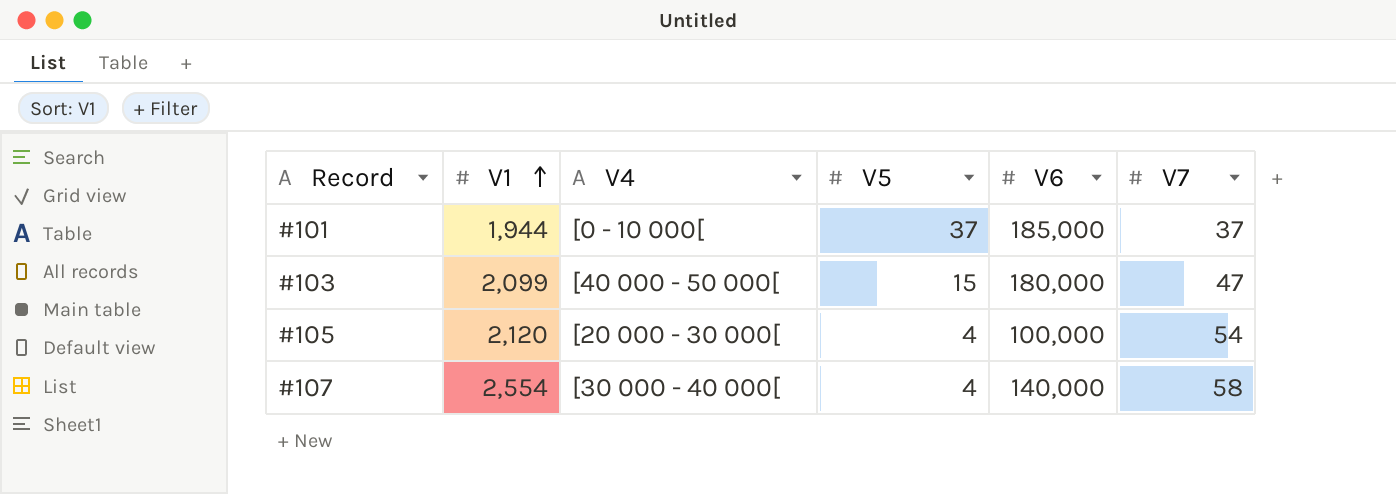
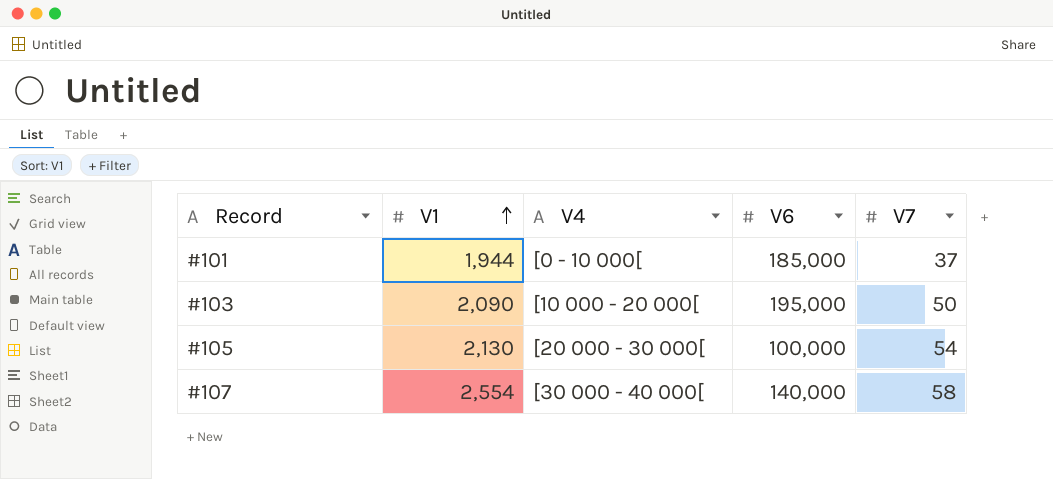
column V5 | position: 4 -> none
#103 | V1: 2,099 -> 2,090
#103 | V4: [40 000 - 50 000[ -> [10 000 - 20 000[
#103 | V6: 180,000 -> 195,000
#103 | V7: 47 -> 50
#105 | V1: 2,120 -> 2,130

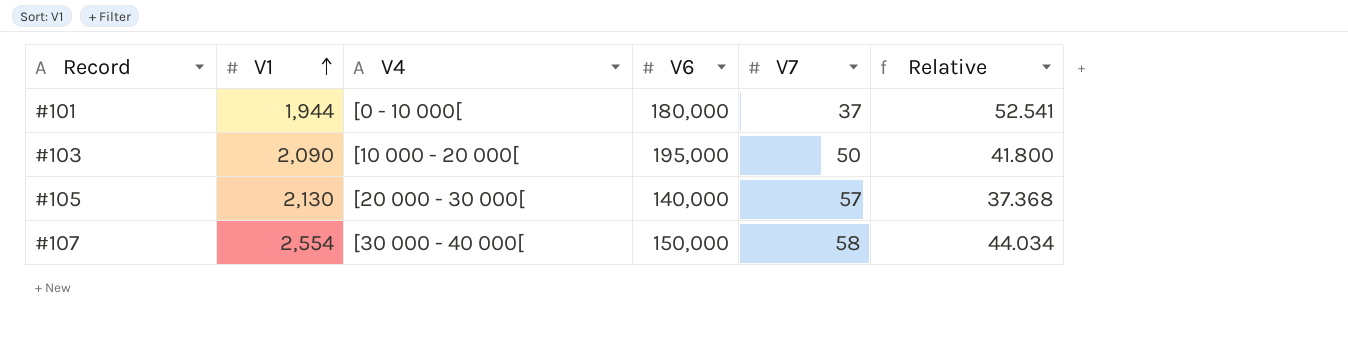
column Relative | formula: none -> [V1] / [V7]
#101 | V6: 185,000 -> 180,000
#105 | V6: 100,000 -> 140,000
#105 | V7: 54 -> 57
#107 | V6: 140,000 -> 150,000

